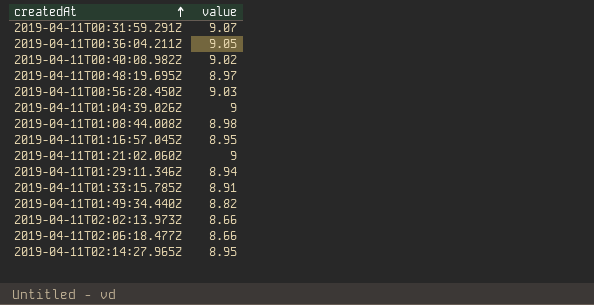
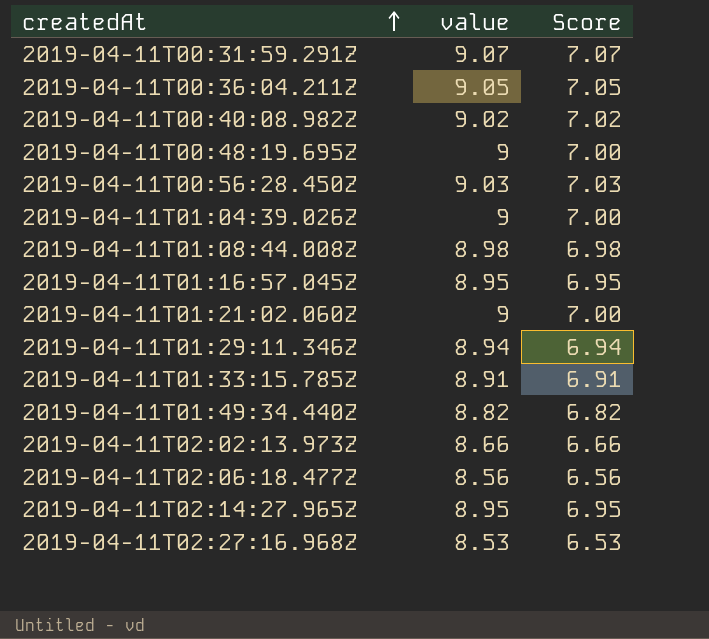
column Score | formula: none -> [value] - 2
2019-04-11T00:48:19.695Z | value: 8.97 -> 9
2019-04-11T02:06:18.477Z | value: 8.66 -> 8.56
row 2019-04-11T02:27:16.968Z: none -> 8.53 | 6.53

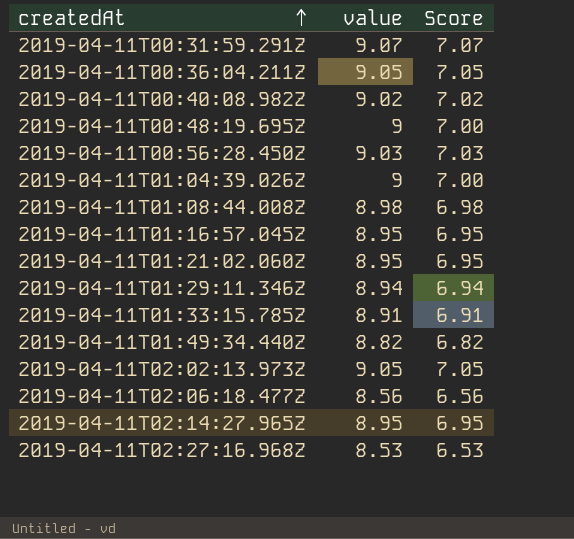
2019-04-11T01:21:02.060Z | value: 9 -> 8.95
2019-04-11T01:21:02.060Z | Score: 7.00 -> 6.95
2019-04-11T02:02:13.973Z | value: 8.66 -> 9.05
2019-04-11T02:02:13.973Z | Score: 6.66 -> 7.05

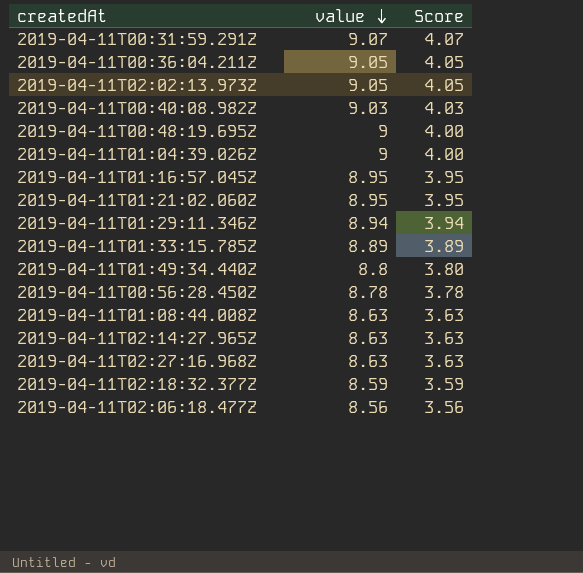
row order: createdAt ascending -> value descending
column Score | formula: [value] - 2 -> [value] - 5
2019-04-11T00:40:08.982Z | value: 9.02 -> 9.03
2019-04-11T01:33:15.785Z | value: 8.91 -> 8.89
2019-04-11T01:49:34.440Z | value: 8.82 -> 8.8
2019-04-11T00:56:28.450Z | value: 9.03 -> 8.78
2019-04-11T01:08:44.008Z | value: 8.98 -> 8.63
2019-04-11T02:14:27.965Z | value: 8.95 -> 8.63
2019-04-11T02:27:16.968Z | value: 8.53 -> 8.63
row 2019-04-11T02:18:32.377Z: none -> 8.59 | 3.59

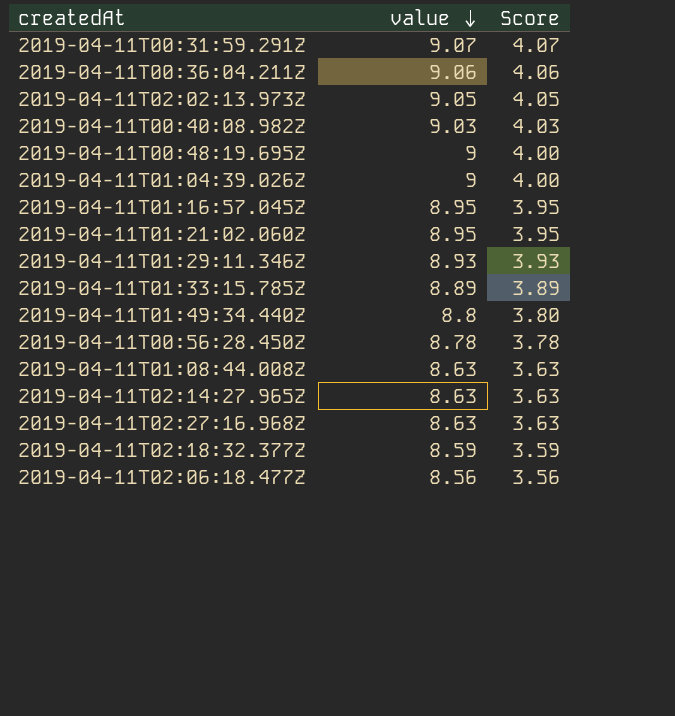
2019-04-11T00:36:04.211Z | value: 9.05 -> 9.06
2019-04-11T00:36:04.211Z | Score: 4.05 -> 4.06
2019-04-11T01:29:11.346Z | value: 8.94 -> 8.93
2019-04-11T01:29:11.346Z | Score: 3.94 -> 3.93

